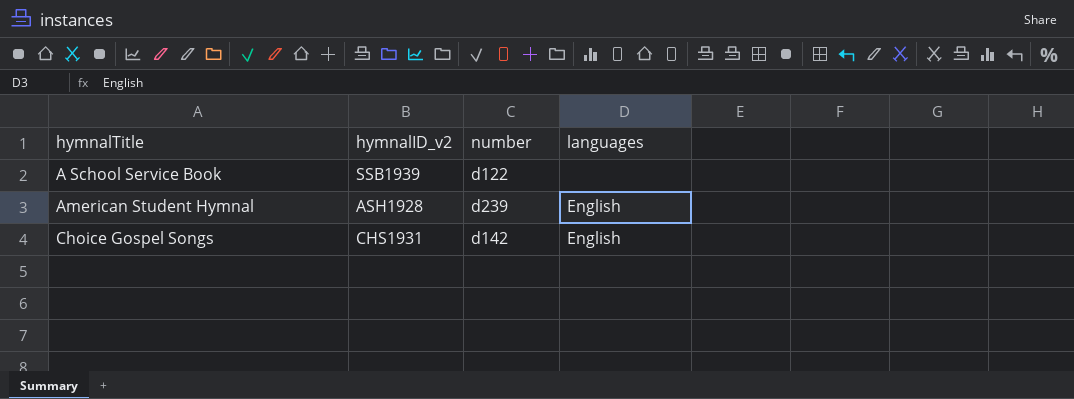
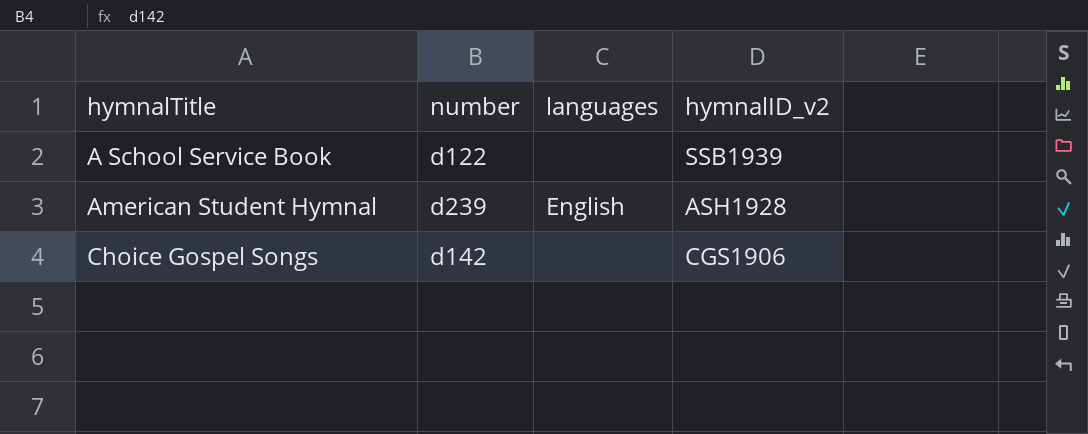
column hymnalID_v2 | position: 2 -> 4
Choice Gospel Songs | languages: English -> none
Choice Gospel Songs | hymnalID_v2: CHS1931 -> CGS1906

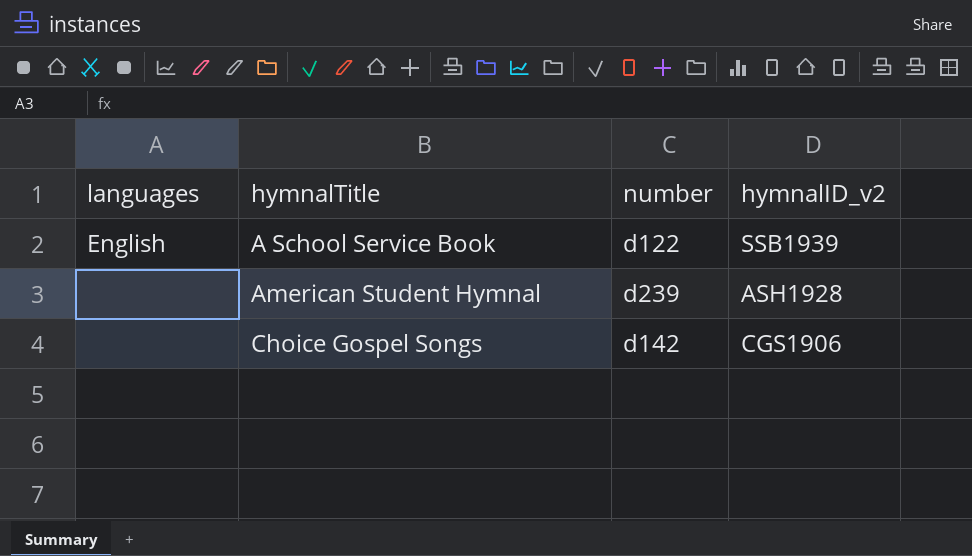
column languages | position: 3 -> 1
A School Service Book | languages: none -> English
American Student Hymnal | languages: English -> none

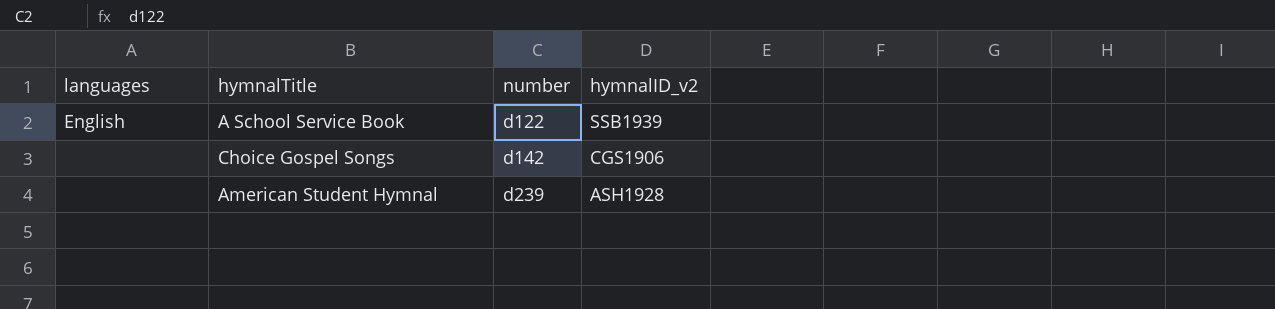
row order: hymnalTitle ascending -> number ascending

